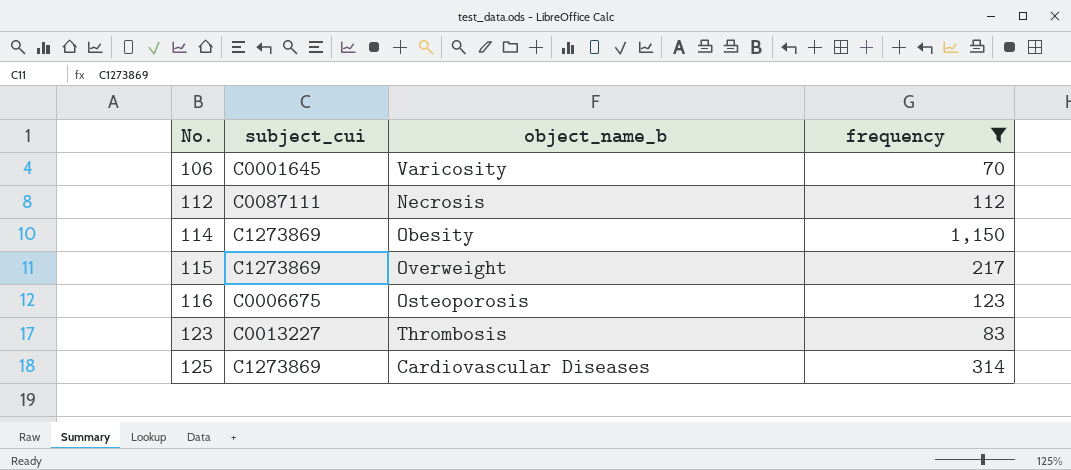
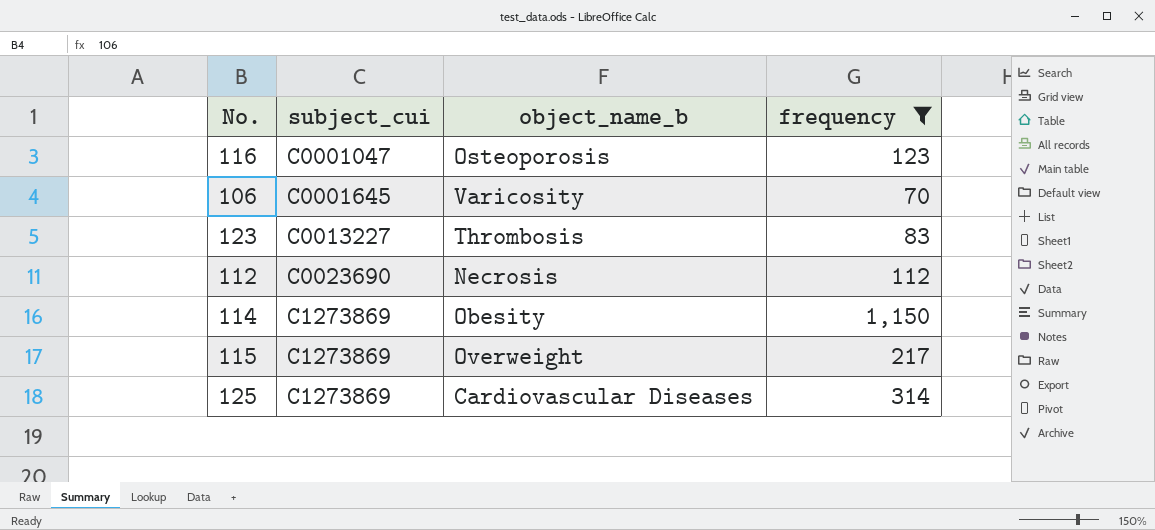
row order: No. ascending -> subject_cui ascending
116 | subject_cui: C0006675 -> C0001047
112 | subject_cui: C0087111 -> C0023690

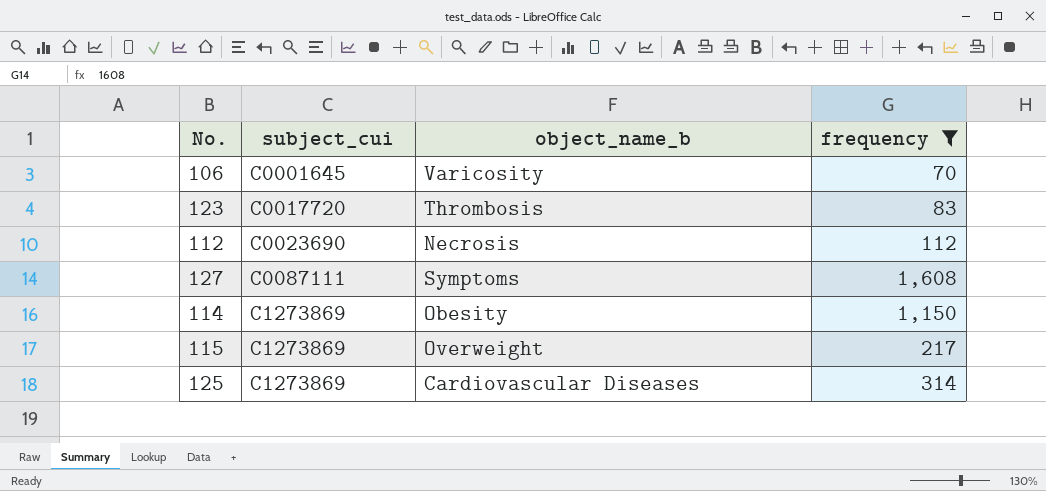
row 116: C0001047 | Osteoporosis | 123 -> none
123 | subject_cui: C0013227 -> C0017720
row 127: none -> C0087111 | Symptoms | 1,608

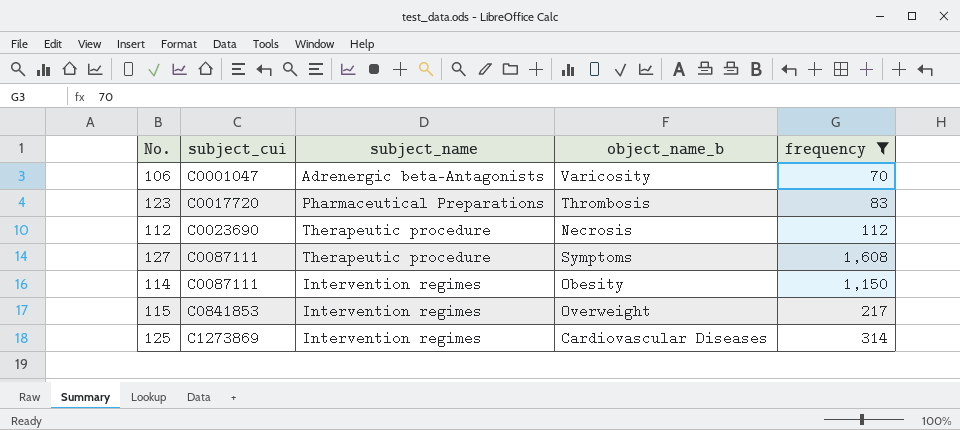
column subject_name | position: none -> 3
106 | subject_cui: C0001645 -> C0001047
114 | subject_cui: C1273869 -> C0087111
115 | subject_cui: C1273869 -> C0841853

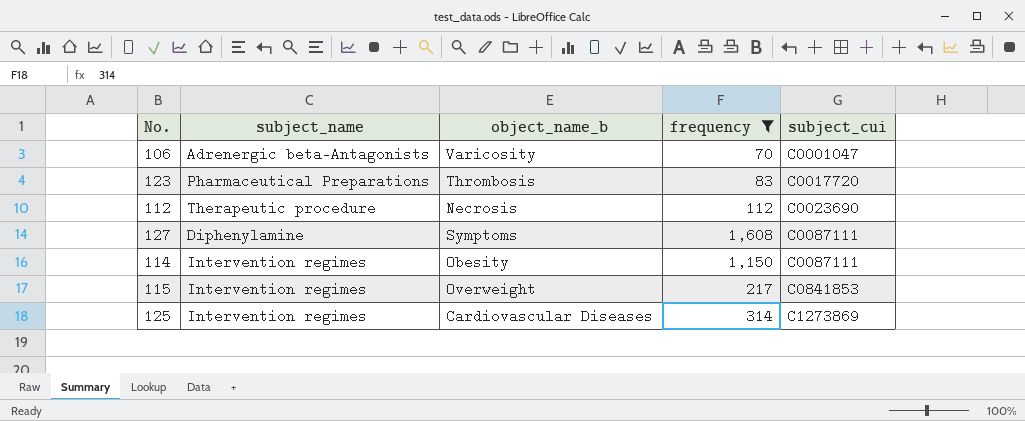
column subject_cui | position: 2 -> 5
127 | subject_name: Therapeutic procedure -> Diphenylamine

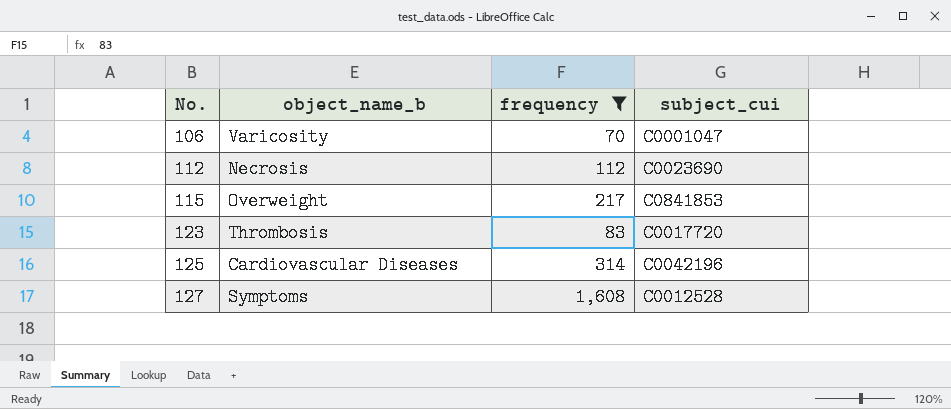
row order: subject_cui ascending -> No. ascending
column subject_name | position: 2 -> none
row 114: Intervention regimes | Obesity | 1,150 | C0087111 -> none
125 | subject_cui: C1273869 -> C0042196
127 | subject_cui: C0087111 -> C0012528

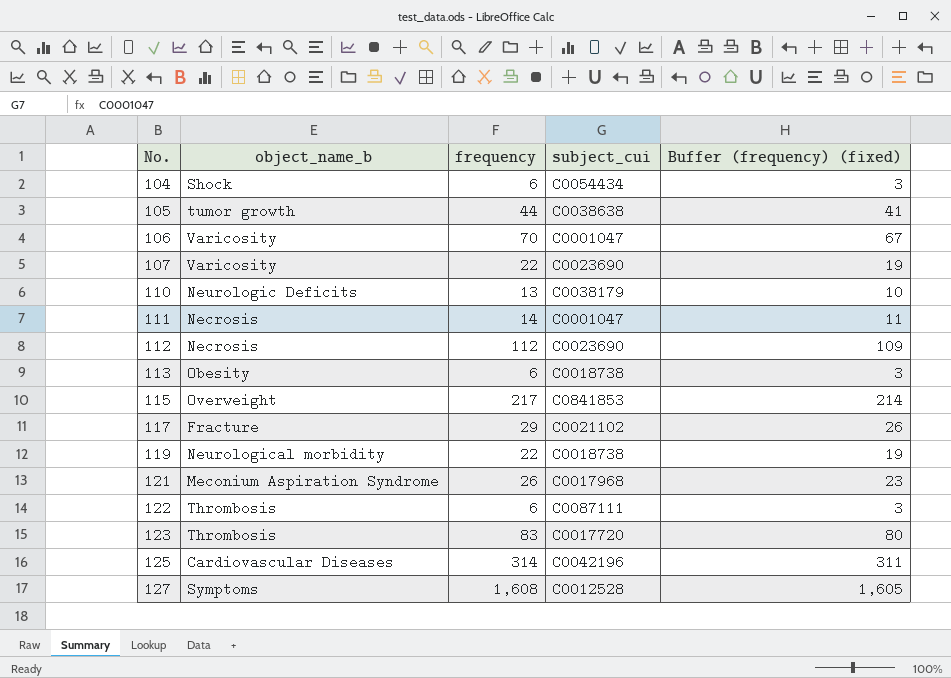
filter: frequency >= 70 -> none
column Buffer (frequency) (fixed) | formula: none -> [frequency] - 3

